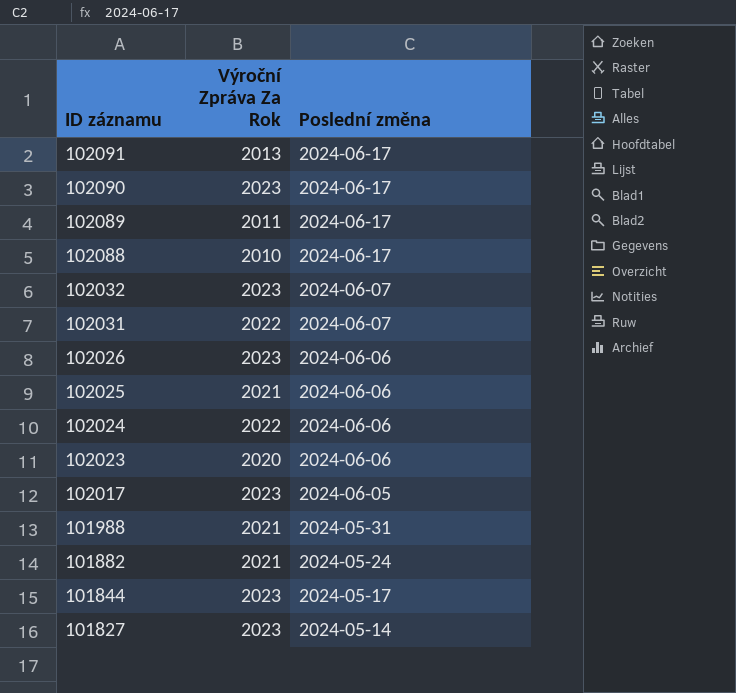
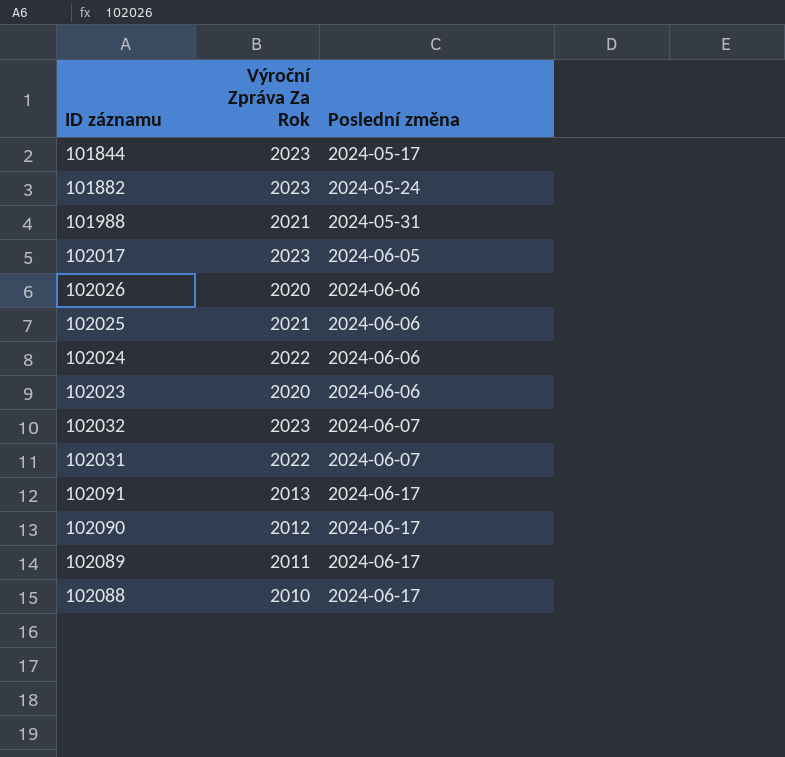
row order: ID záznamu descending -> Poslední změna ascending
row 101827: 2023 | 2024-05-14 -> none
101882 | Výroční Zpráva Za Rok: 2021 -> 2023
102026 | Výroční Zpráva Za Rok: 2023 -> 2020
102090 | Výroční Zpráva Za Rok: 2023 -> 2012

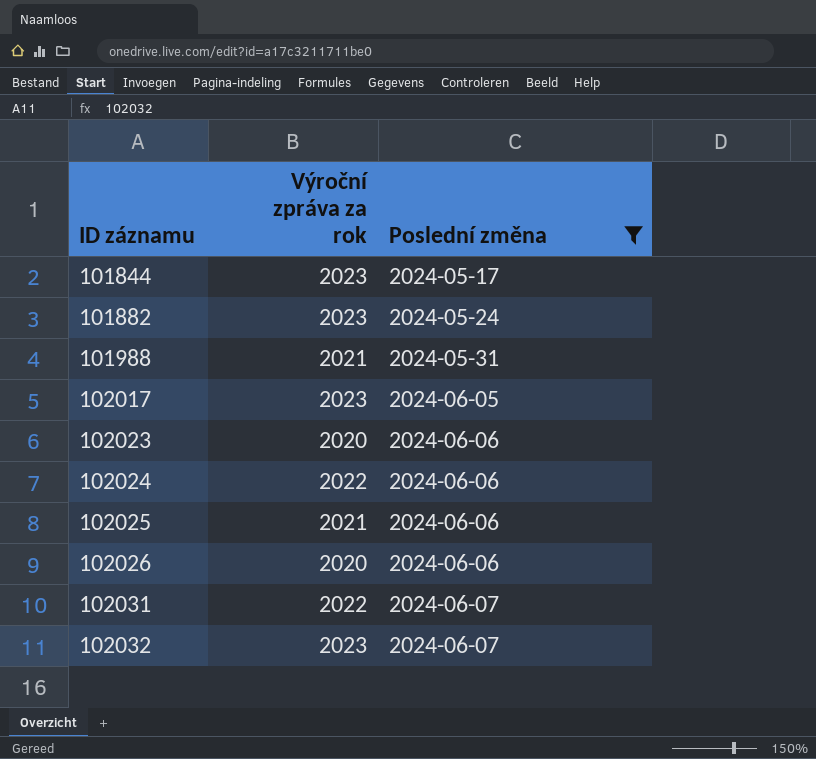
filter: none -> Poslední změna != 2024-06-17
row order: Poslední změna ascending -> ID záznamu ascending
column name: Výroční Zpráva Za Rok -> Výroční zpráva za rok

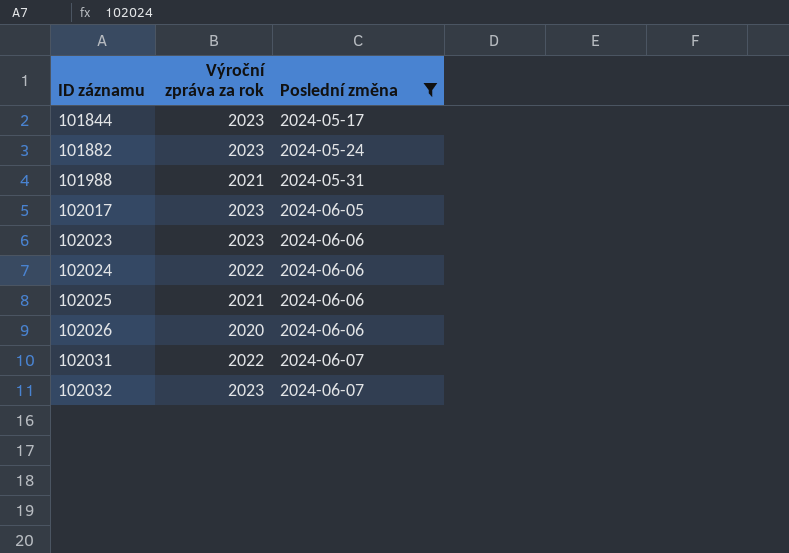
102023 | Výroční zpráva za rok: 2020 -> 2023

